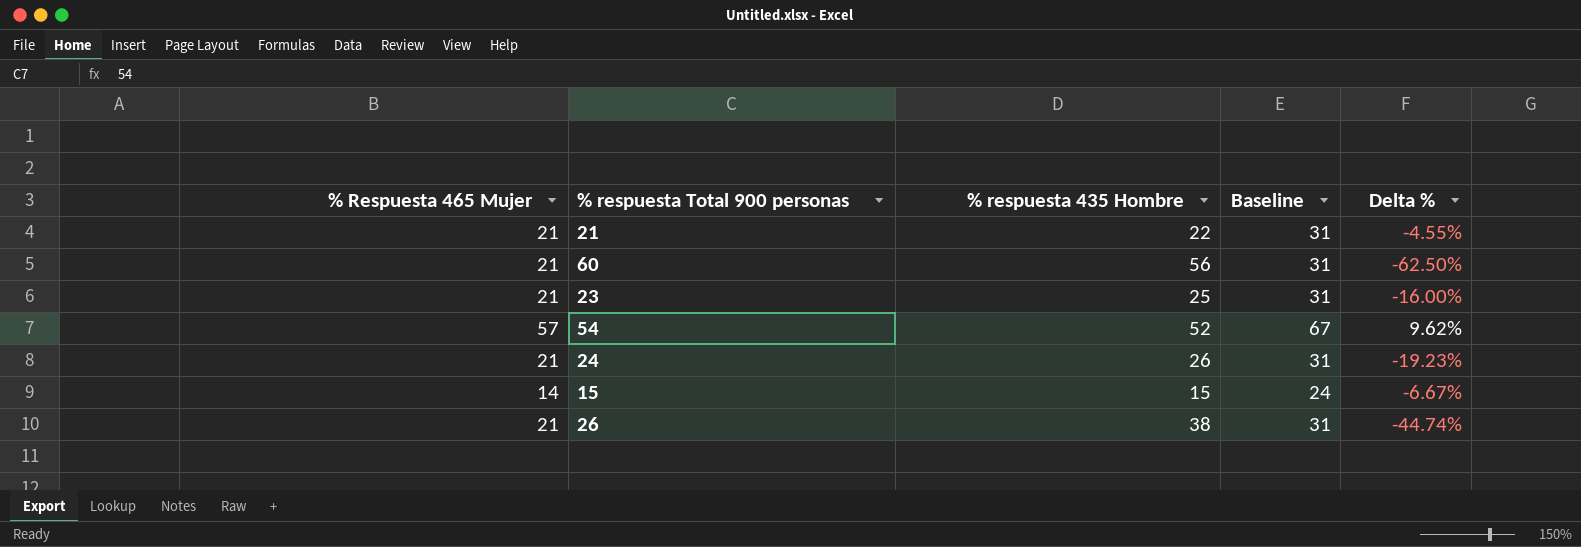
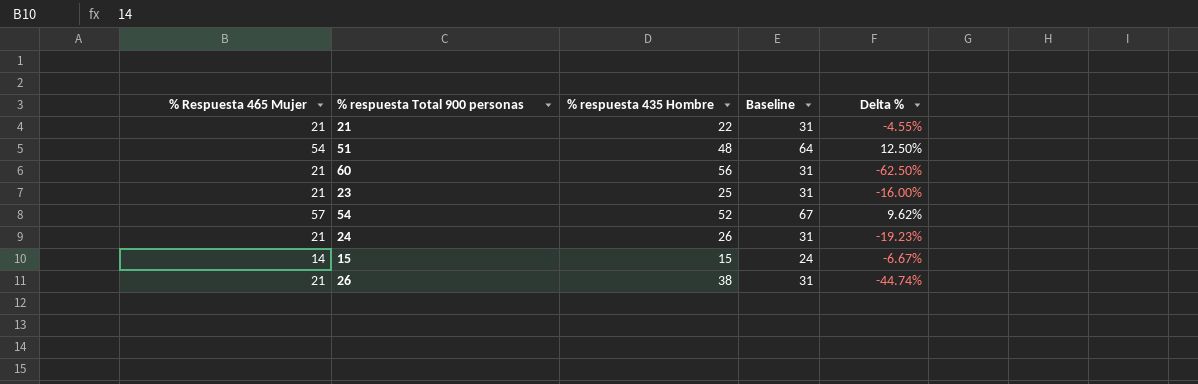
row 51: none -> 54 | 48 | 64 | 12.50%

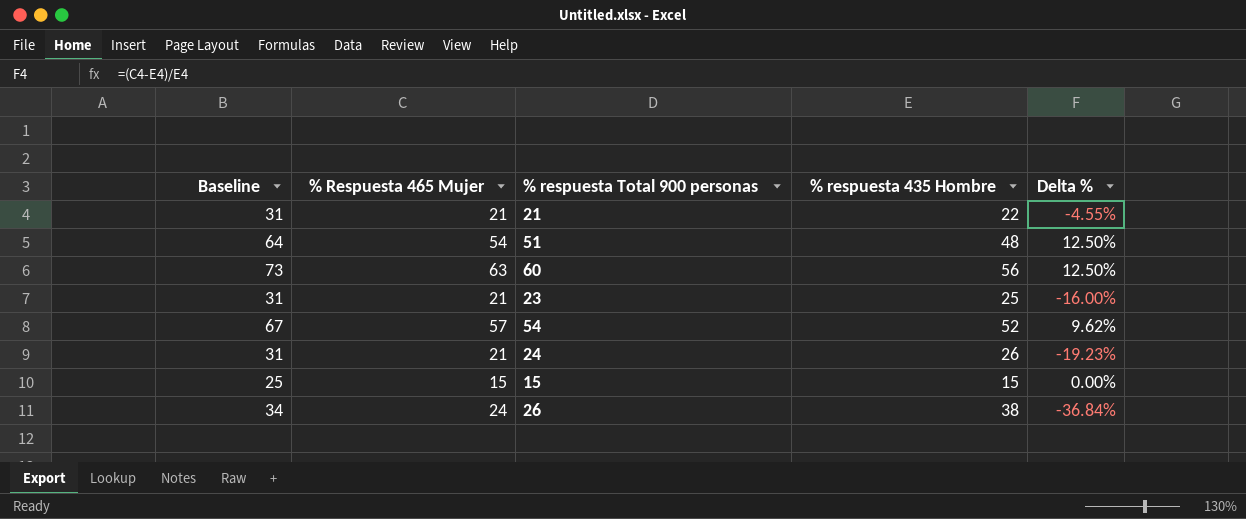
column Baseline | position: 4 -> 1
60 | Baseline: 31 -> 73
60 | % Respuesta 465 Mujer: 21 -> 63
60 | Delta %: -62.50% -> 12.50%
15 | Baseline: 24 -> 25
15 | % Respuesta 465 Mujer: 14 -> 15
15 | Delta %: -6.67% -> 0.00%
26 | Baseline: 31 -> 34
26 | % Respuesta 465 Mujer: 21 -> 24
26 | Delta %: -44.74% -> -36.84%

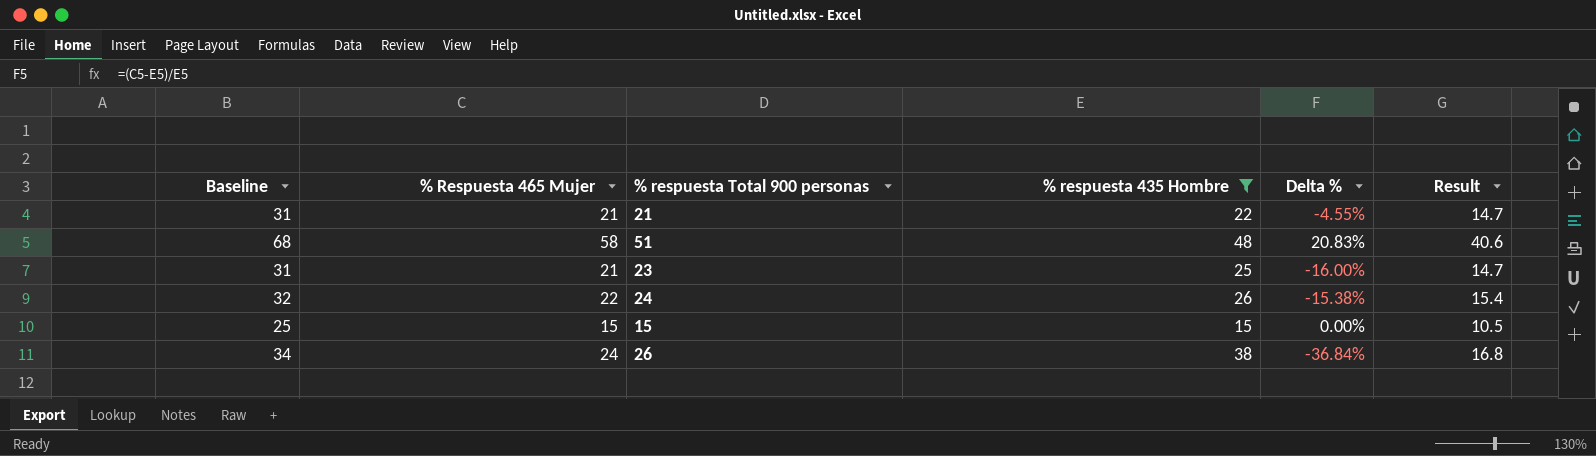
filter: none -> % respuesta 435 Hombre <= 48
column Result | formula: none -> [% Respuesta 465 Mujer] * 0.7
51 | Baseline: 64 -> 68
51 | % Respuesta 465 Mujer: 54 -> 58
51 | Delta %: 12.50% -> 20.83%
24 | Baseline: 31 -> 32
24 | % Respuesta 465 Mujer: 21 -> 22
24 | Delta %: -19.23% -> -15.38%

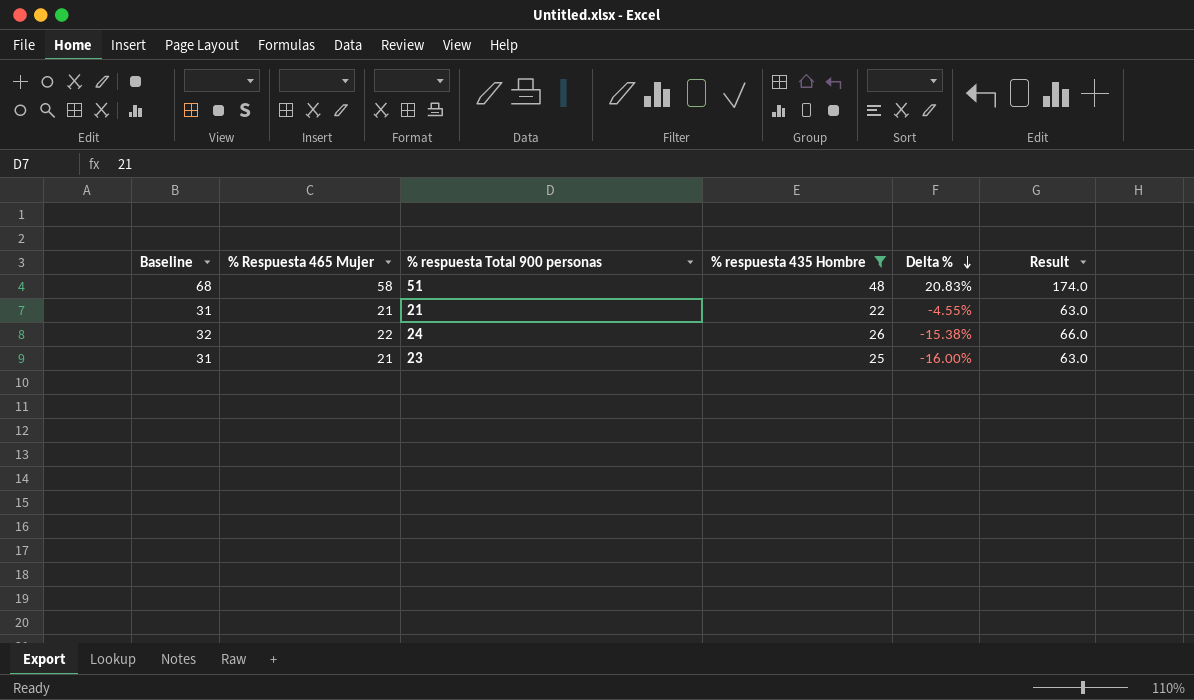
row order: none -> Delta % descending
column Result | formula: [% Respuesta 465 Mujer] * 0.7 -> [% Respuesta 465 Mujer] * 3
row 15: 25 | 15 | 15 | 0.00% | 10.5 -> none
row 26: 34 | 24 | 38 | -36.84% | 16.8 -> none

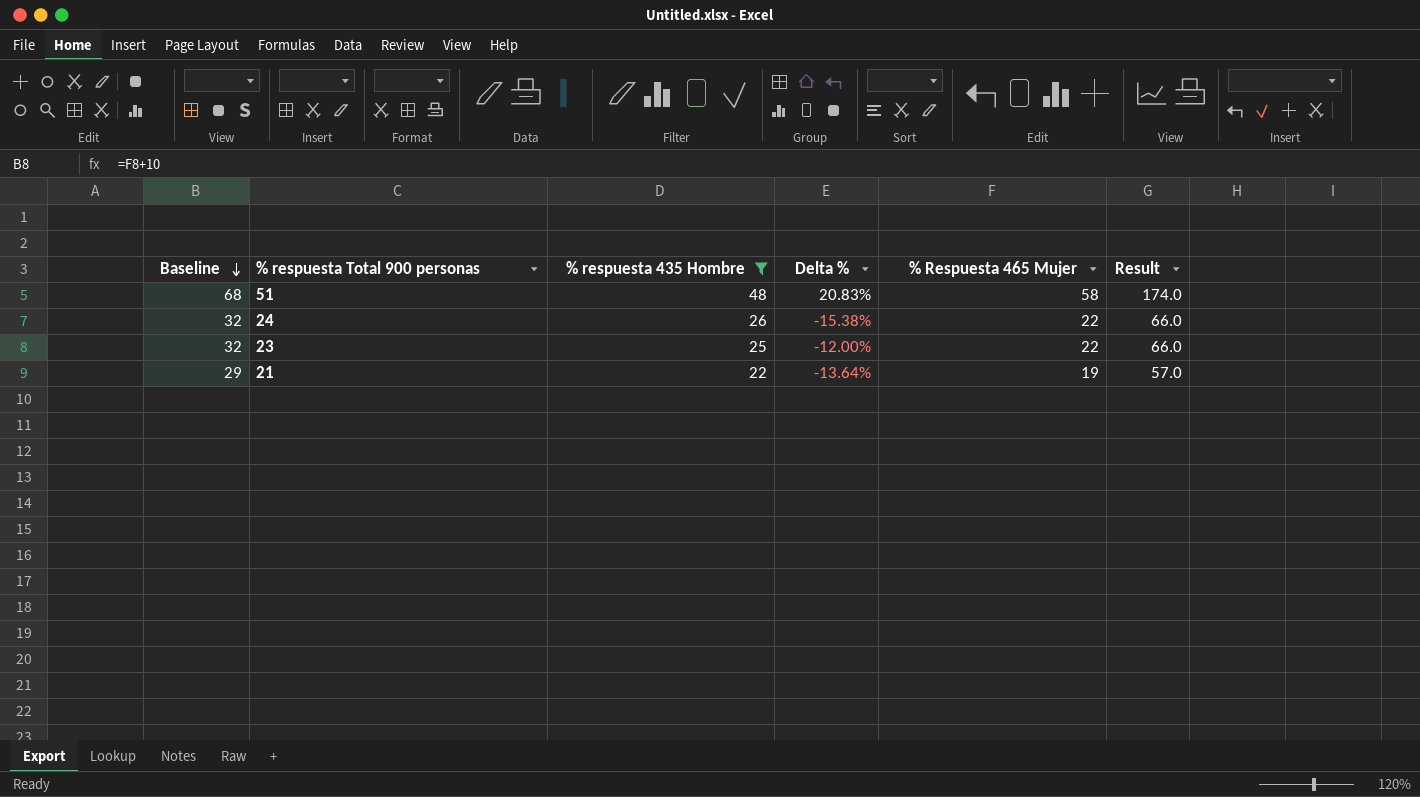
row order: Delta % descending -> Baseline descending
column % Respuesta 465 Mujer | position: 2 -> 5
23 | Baseline: 31 -> 32
23 | Delta %: -16.00% -> -12.00%
23 | % Respuesta 465 Mujer: 21 -> 22
23 | Result: 63.0 -> 66.0
21 | Baseline: 31 -> 29
21 | Delta %: -4.55% -> -13.64%
21 | % Respuesta 465 Mujer: 21 -> 19
21 | Result: 63.0 -> 57.0

